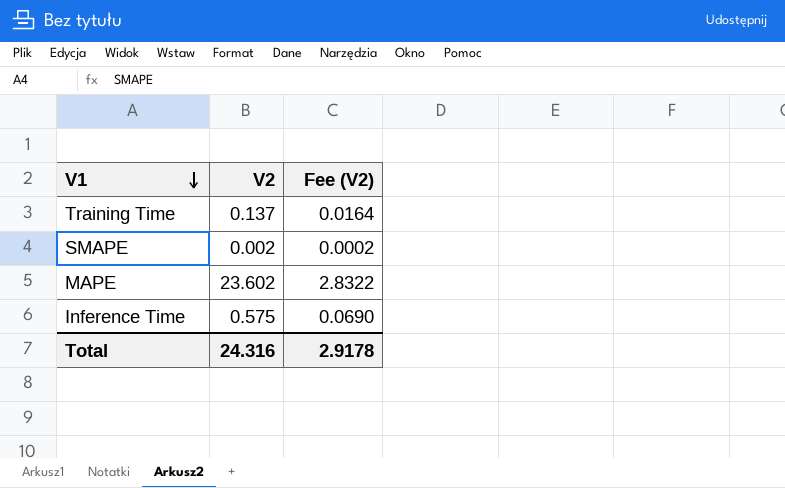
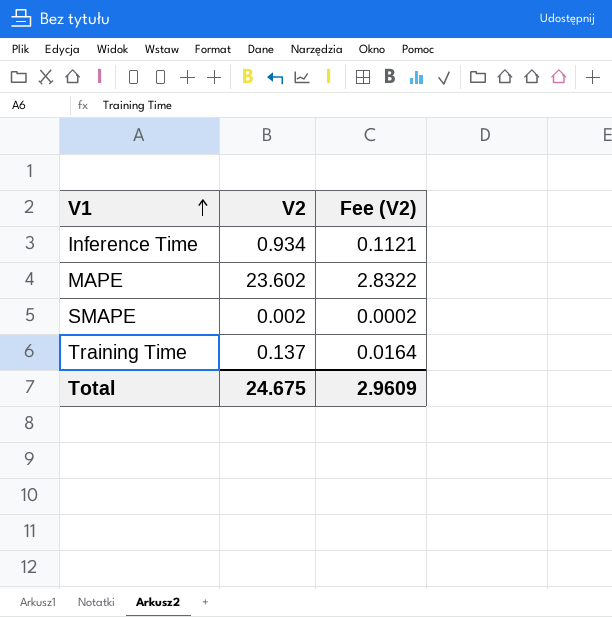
row order: V1 descending -> V1 ascending
Inference Time | V2: 0.575 -> 0.934
Inference Time | Fee (V2): 0.0690 -> 0.1121
Total | V2: 24.316 -> 24.675
Total | Fee (V2): 2.9178 -> 2.9609

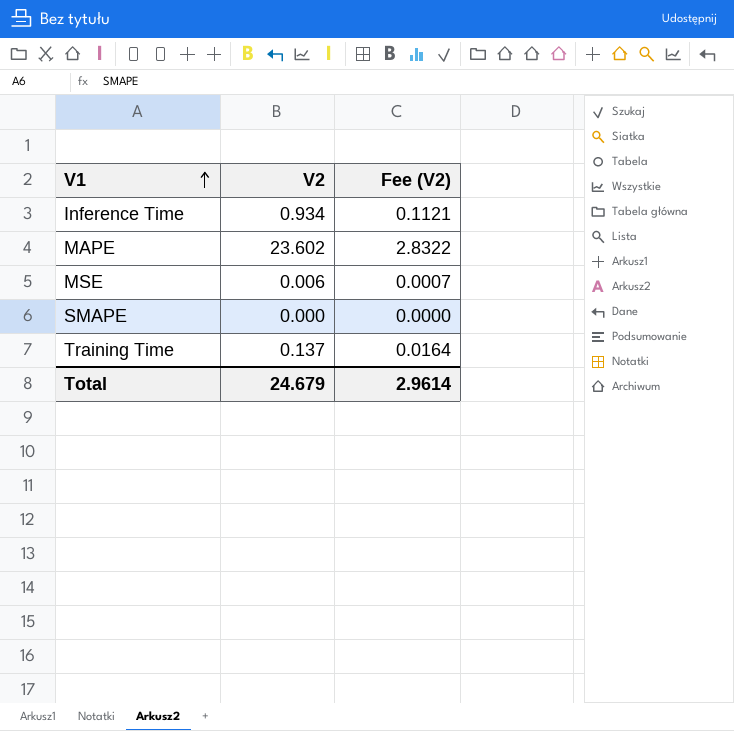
row MSE: none -> 0.006 | 0.0007
SMAPE | V2: 0.002 -> 0.000
SMAPE | Fee (V2): 0.0002 -> 0.0000
Total | V2: 24.675 -> 24.679
Total | Fee (V2): 2.9609 -> 2.9614

